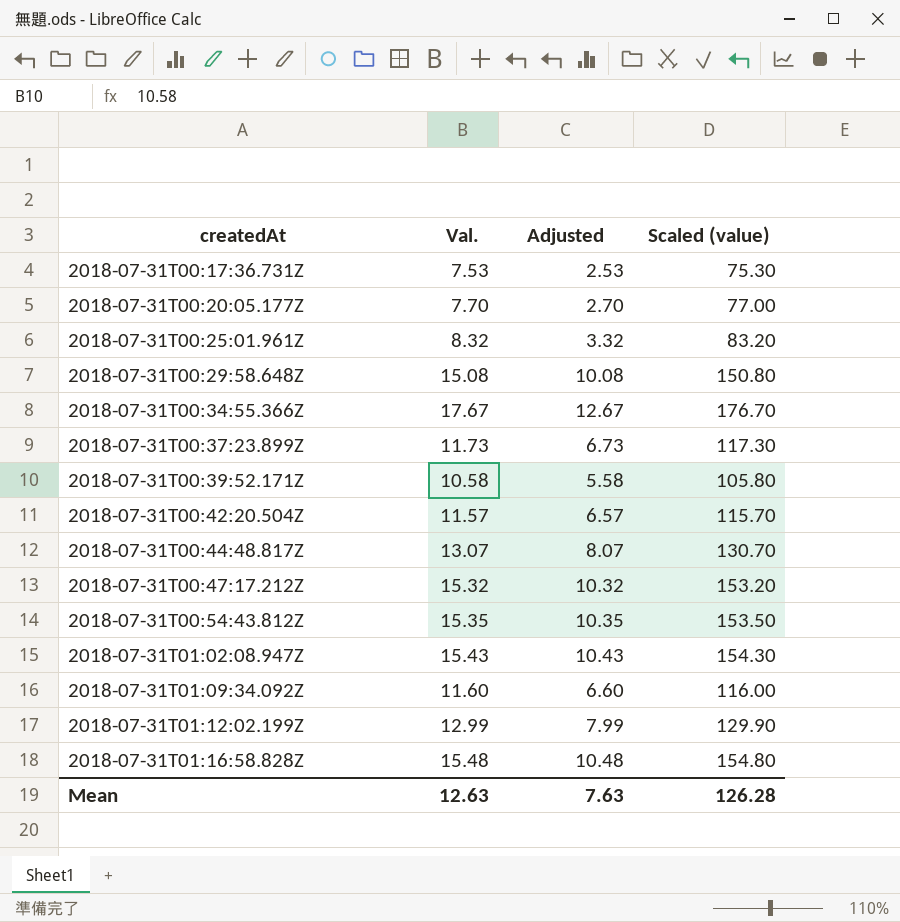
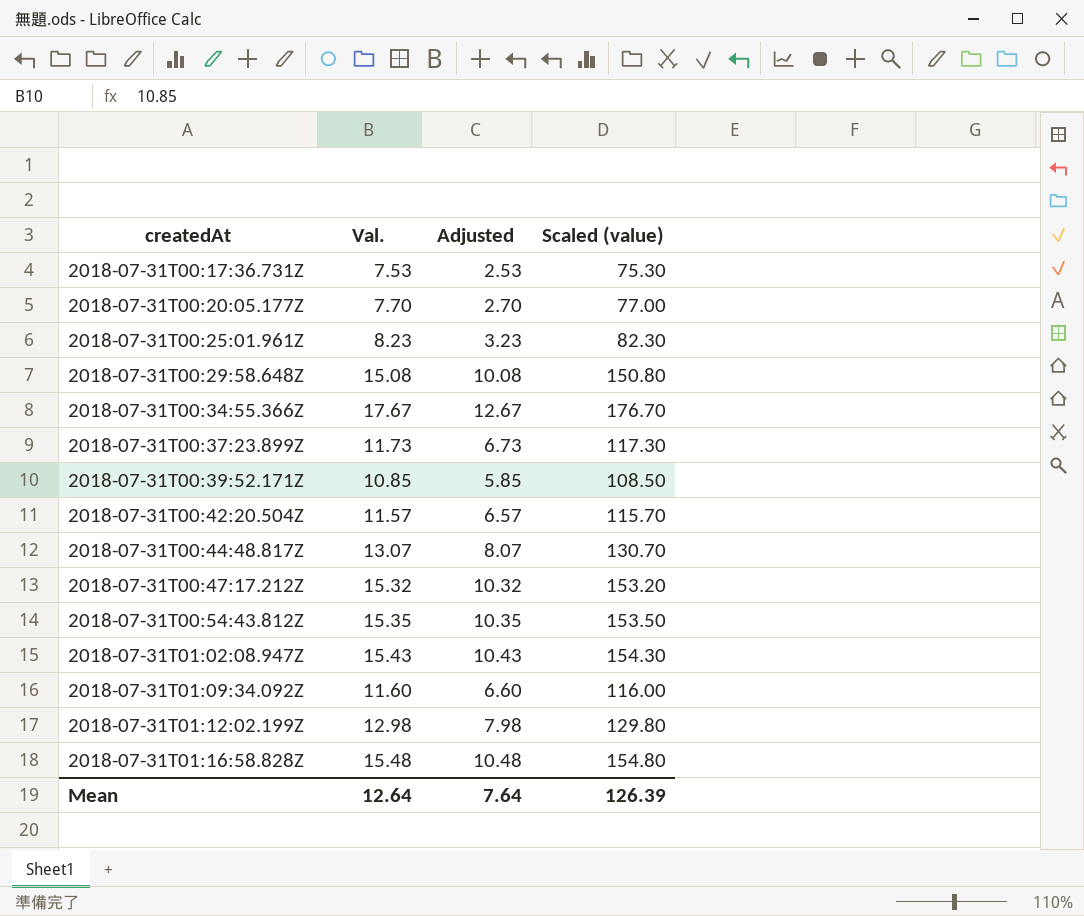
2018-07-31T00:25:01.961Z | Val.: 8.32 -> 8.23
2018-07-31T00:25:01.961Z | Adjusted: 3.32 -> 3.23
2018-07-31T00:25:01.961Z | Scaled (value): 83.20 -> 82.30
2018-07-31T00:39:52.171Z | Val.: 10.58 -> 10.85
2018-07-31T00:39:52.171Z | Adjusted: 5.58 -> 5.85
2018-07-31T00:39:52.171Z | Scaled (value): 105.80 -> 108.50
2018-07-31T01:12:02.199Z | Val.: 12.99 -> 12.98
2018-07-31T01:12:02.199Z | Adjusted: 7.99 -> 7.98
2018-07-31T01:12:02.199Z | Scaled (value): 129.90 -> 129.80
Mean | Val.: 12.63 -> 12.64
Mean | Adjusted: 7.63 -> 7.64
Mean | Scaled (value): 126.28 -> 126.39

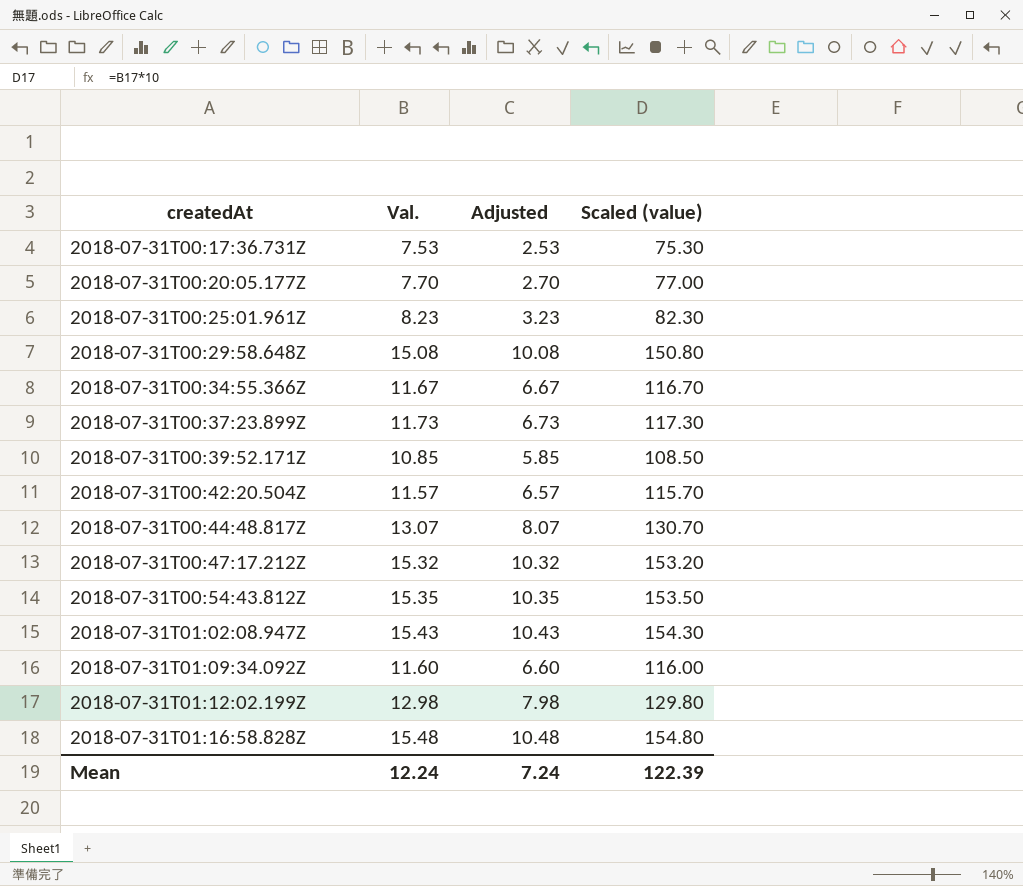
2018-07-31T00:34:55.366Z | Val.: 17.67 -> 11.67
2018-07-31T00:34:55.366Z | Adjusted: 12.67 -> 6.67
2018-07-31T00:34:55.366Z | Scaled (value): 176.70 -> 116.70
Mean | Val.: 12.64 -> 12.24
Mean | Adjusted: 7.64 -> 7.24
Mean | Scaled (value): 126.39 -> 122.39

